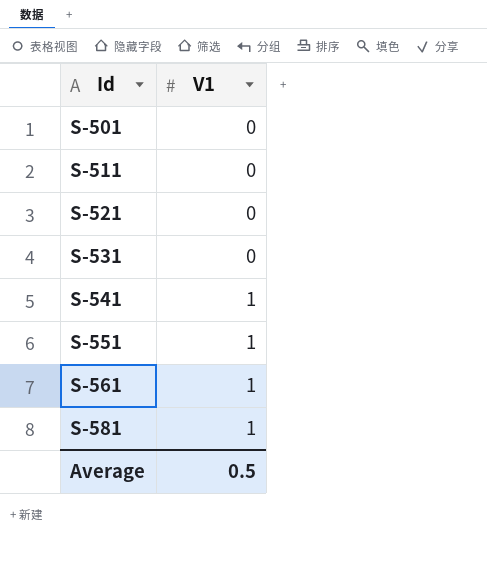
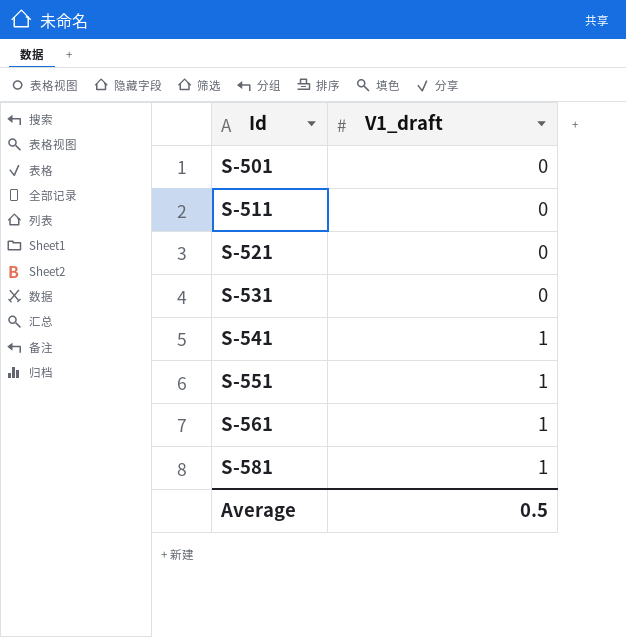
column name: V1 -> V1_draft

